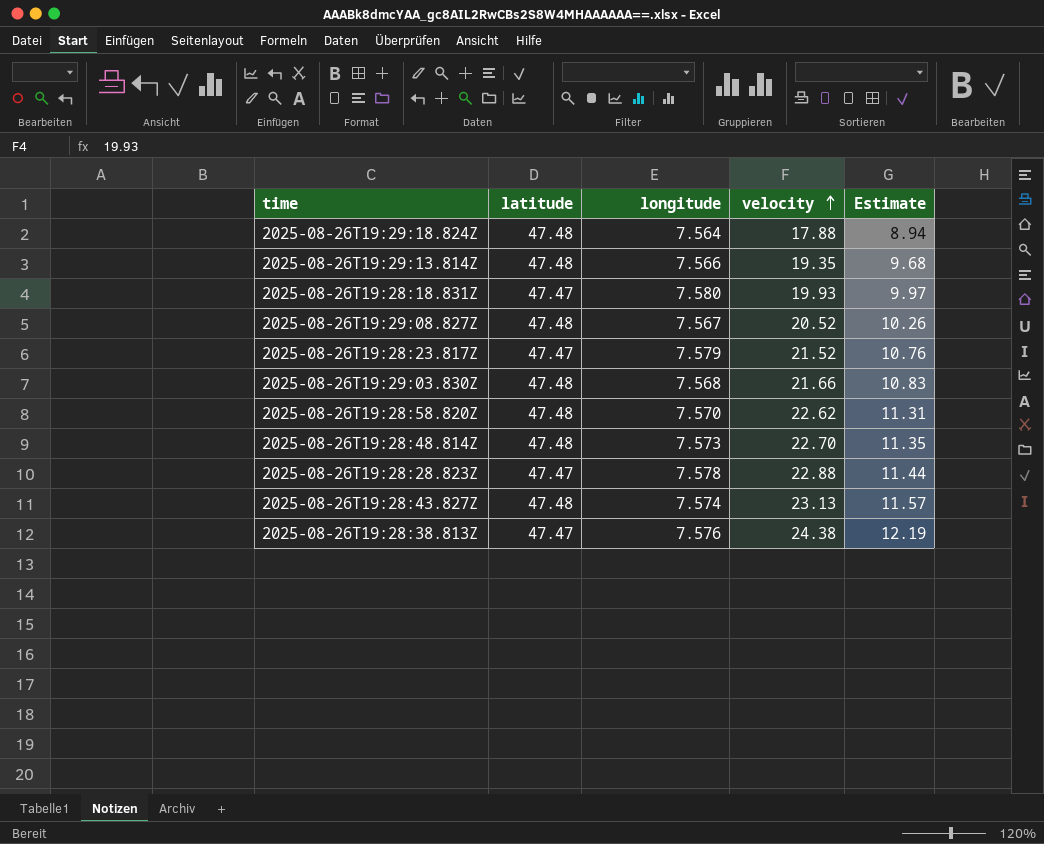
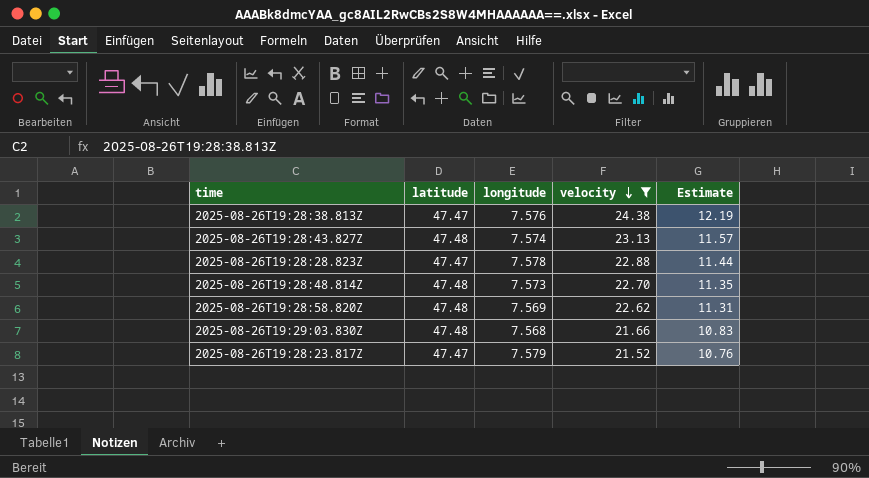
filter: none -> velocity >= 21.52
row order: velocity ascending -> velocity descending
2025-08-26T19:28:58.820Z | longitude: 7.570 -> 7.569

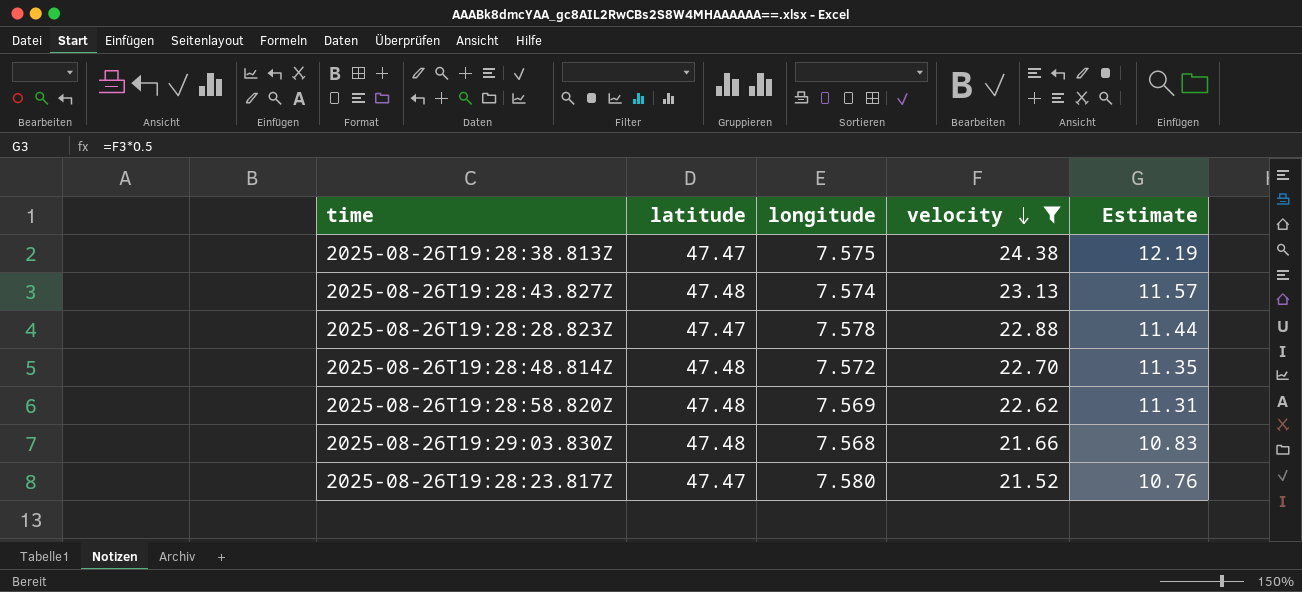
2025-08-26T19:28:38.813Z | longitude: 7.576 -> 7.575
2025-08-26T19:28:48.814Z | longitude: 7.573 -> 7.572
2025-08-26T19:28:23.817Z | longitude: 7.579 -> 7.580

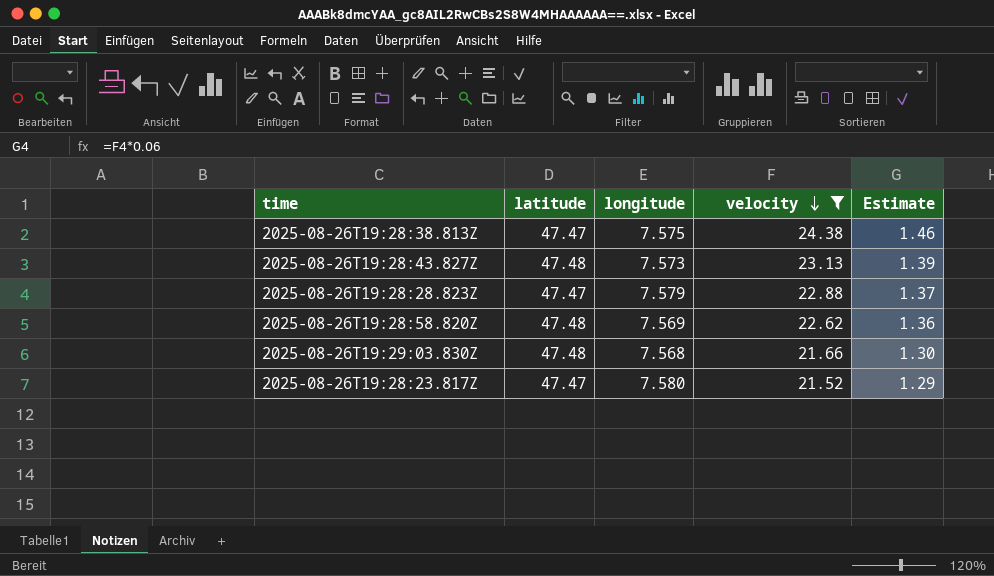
column Estimate | formula: [velocity] * 0.5 -> [velocity] * 0.06
row 2025-08-26T19:28:48.814Z: 47.48 | 7.572 | 22.70 | 11.35 -> none
2025-08-26T19:28:43.827Z | longitude: 7.574 -> 7.573
2025-08-26T19:28:28.823Z | longitude: 7.578 -> 7.579

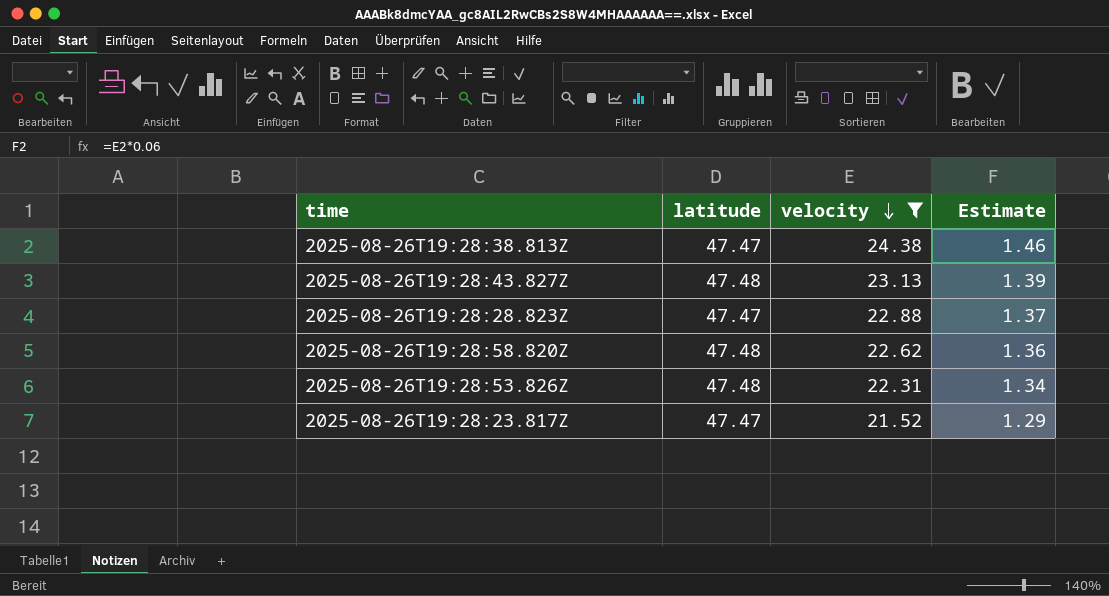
column longitude | position: 3 -> none
row 2025-08-26T19:29:03.830Z: 47.48 | 7.568 | 21.66 | 1.30 -> none
row 2025-08-26T19:28:53.826Z: none -> 47.48 | 22.31 | 1.34

